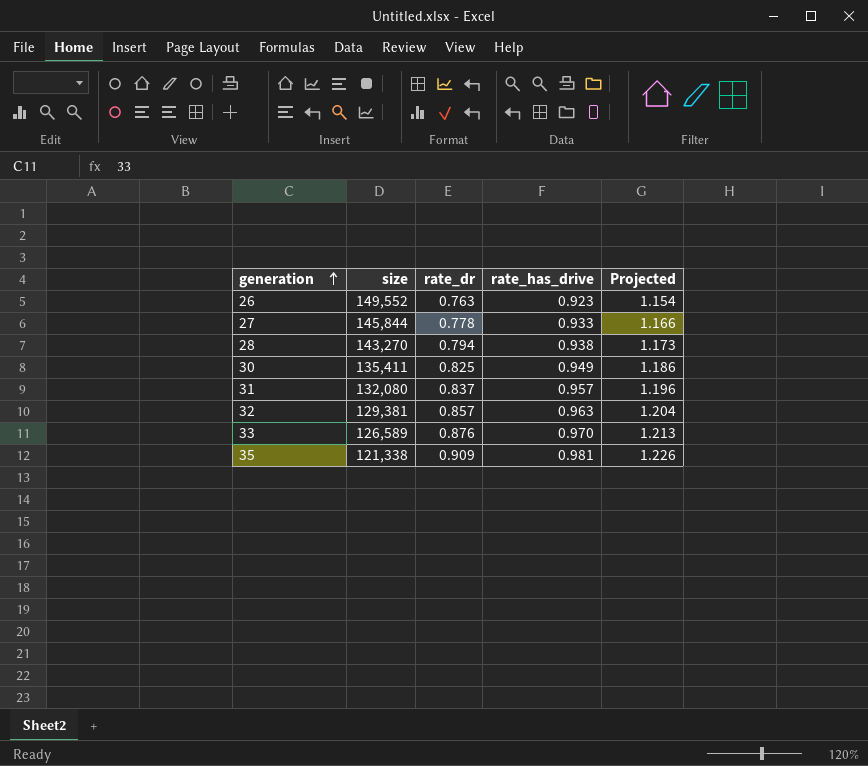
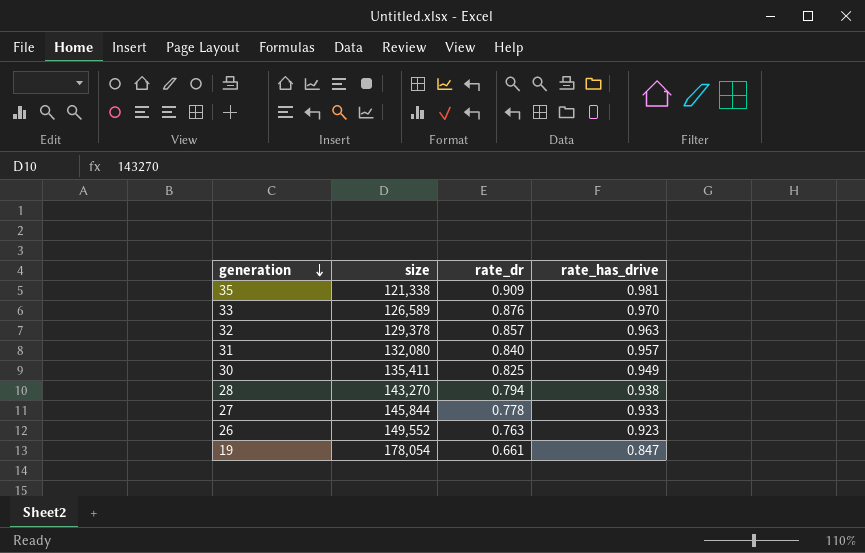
row order: generation ascending -> generation descending
column Projected | formula: [rate_has_drive] * 1.25 -> none
32 | size: 129,381 -> 129,378
31 | rate_dr: 0.837 -> 0.840
row 19: none -> 178,054 | 0.661 | 0.847

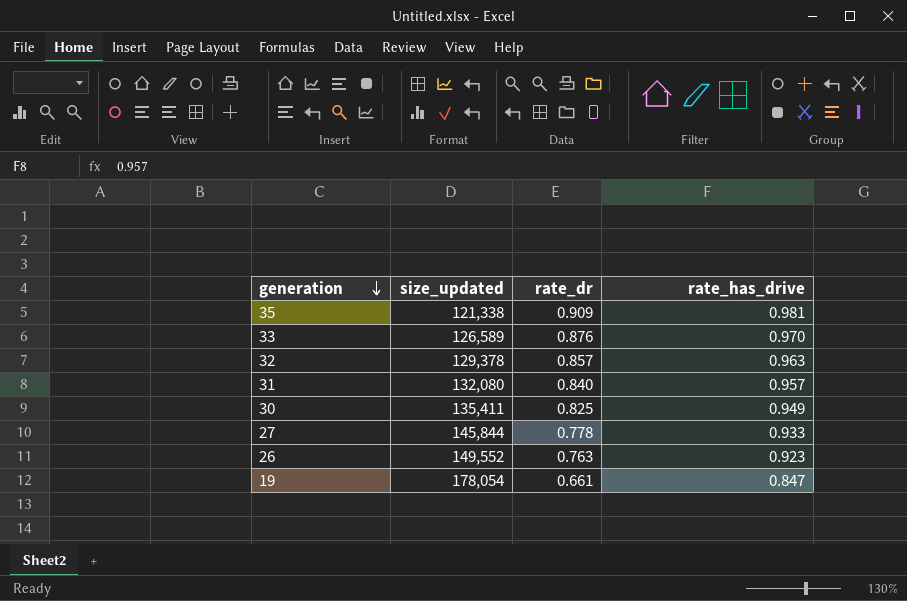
column name: size -> size_updated
row 28: 143,270 | 0.794 | 0.938 -> none

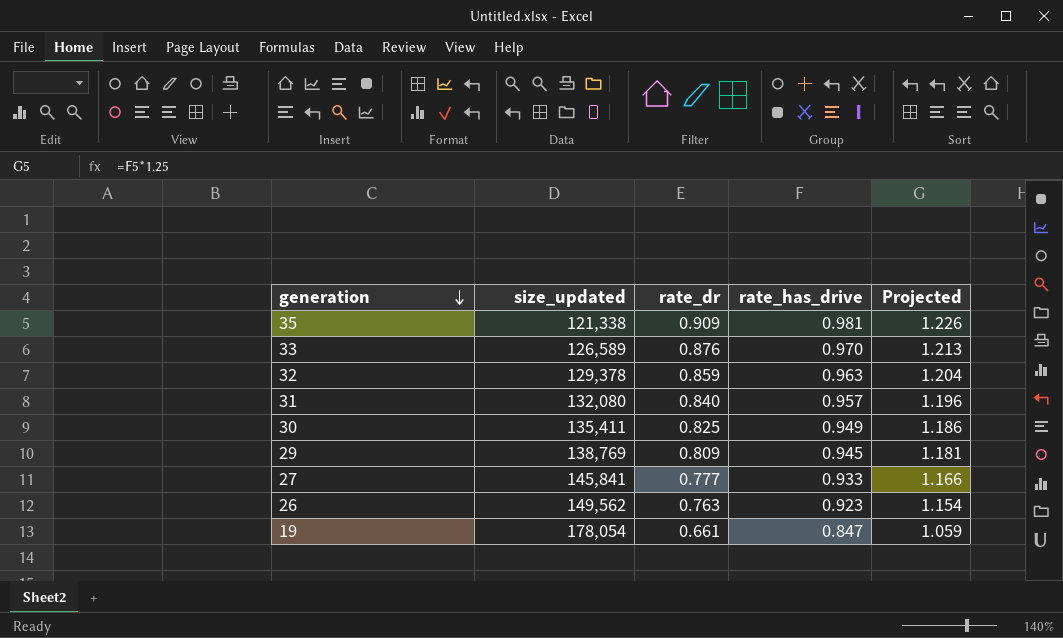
column Projected | formula: none -> [rate_has_drive] * 1.25
32 | rate_dr: 0.857 -> 0.859
row 29: none -> 138,769 | 0.809 | 0.945 | 1.181
27 | size_updated: 145,844 -> 145,841
27 | rate_dr: 0.778 -> 0.777
26 | size_updated: 149,552 -> 149,562

